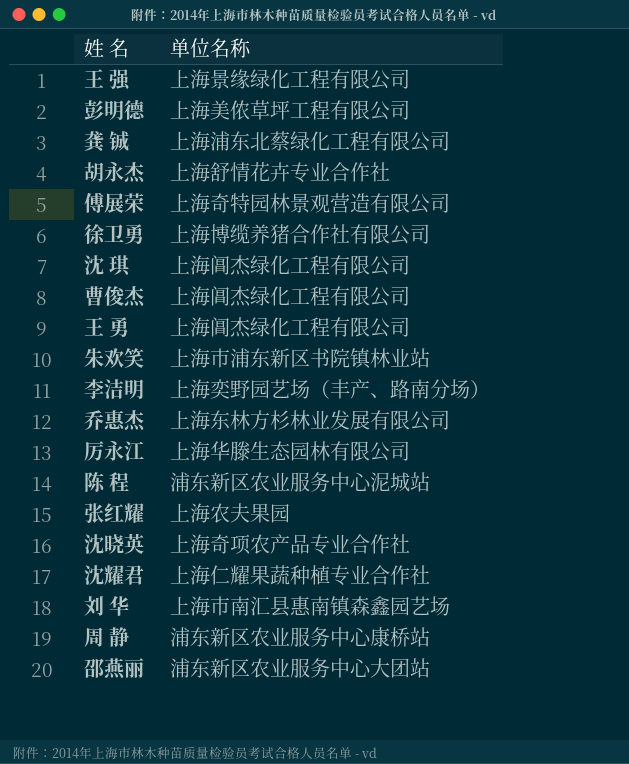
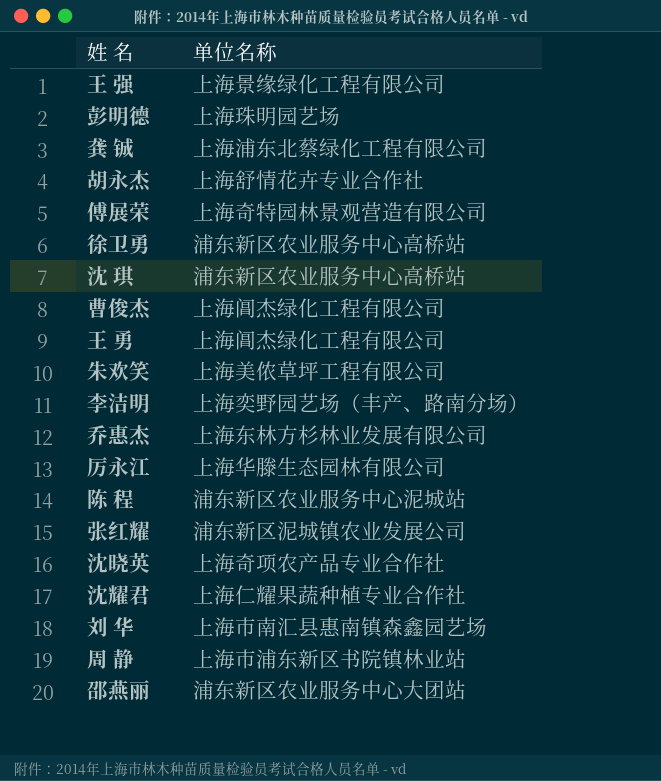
彭明德 | 单位名称: 上海美侬草坪工程有限公司 -> 上海珠明园艺场
徐卫勇 | 单位名称: 上海博缆养猪合作社有限公司 -> 浦东新区农业服务中心高桥站
沈 琪 | 单位名称: 上海阊杰绿化工程有限公司 -> 浦东新区农业服务中心高桥站
朱欢笑 | 单位名称: 上海市浦东新区书院镇林业站 -> 上海美侬草坪工程有限公司
张红耀 | 单位名称: 上海农夫果园 -> 浦东新区泥城镇农业发展公司
周 静 | 单位名称: 浦东新区农业服务中心康桥站 -> 上海市浦东新区书院镇林业站

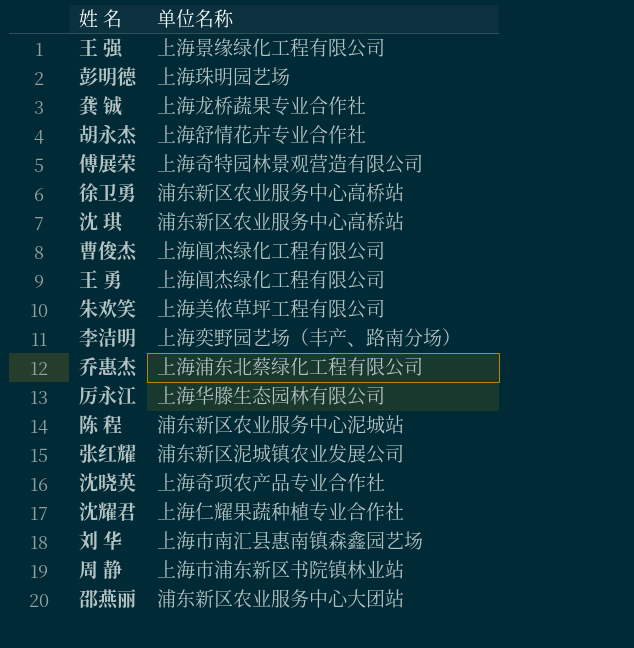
龚 铖 | 单位名称: 上海浦东北蔡绿化工程有限公司 -> 上海龙桥蔬果专业合作社
乔惠杰 | 单位名称: 上海东林方杉林业发展有限公司 -> 上海浦东北蔡绿化工程有限公司

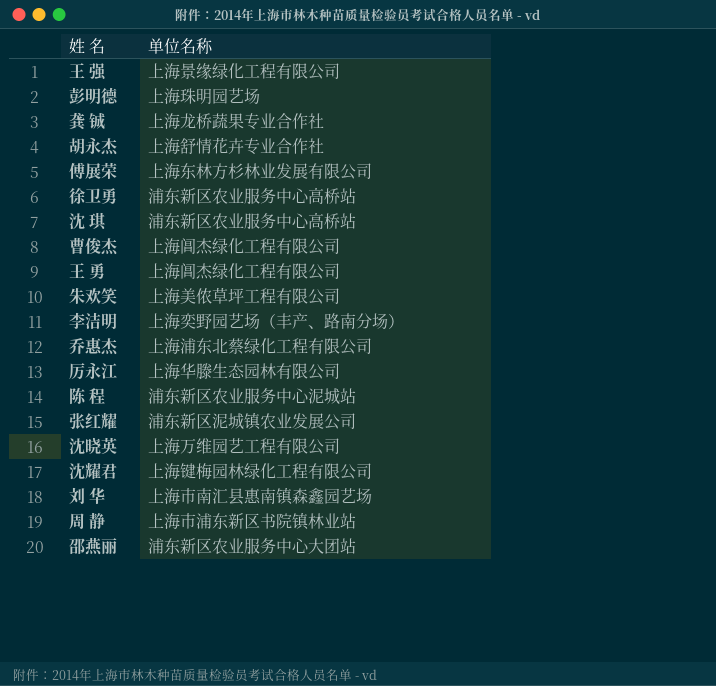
傅展荣 | 单位名称: 上海奇特园林景观营造有限公司 -> 上海东林方杉林业发展有限公司
沈晓英 | 单位名称: 上海奇项农产品专业合作社 -> 上海万维园艺工程有限公司
沈耀君 | 单位名称: 上海仁耀果蔬种植专业合作社 -> 上海键梅园林绿化工程有限公司

